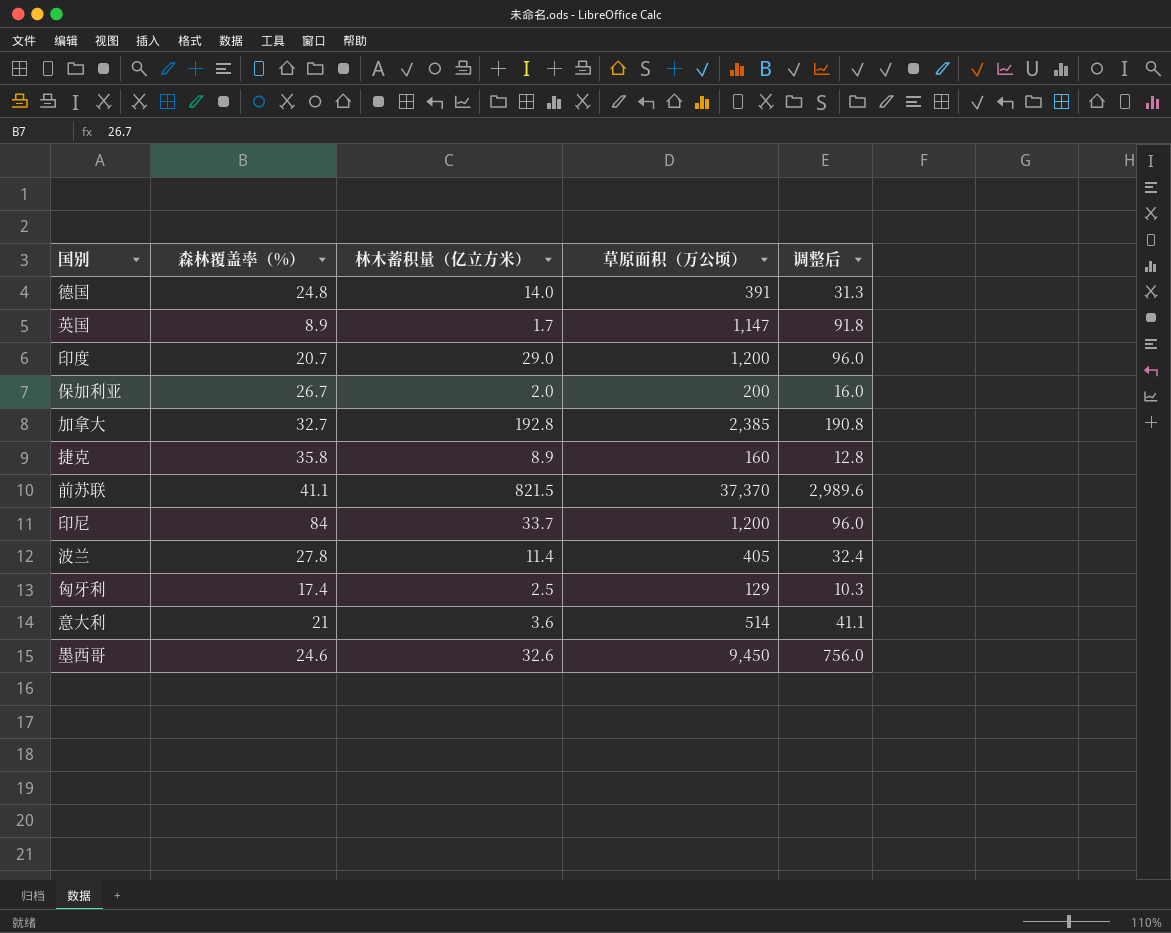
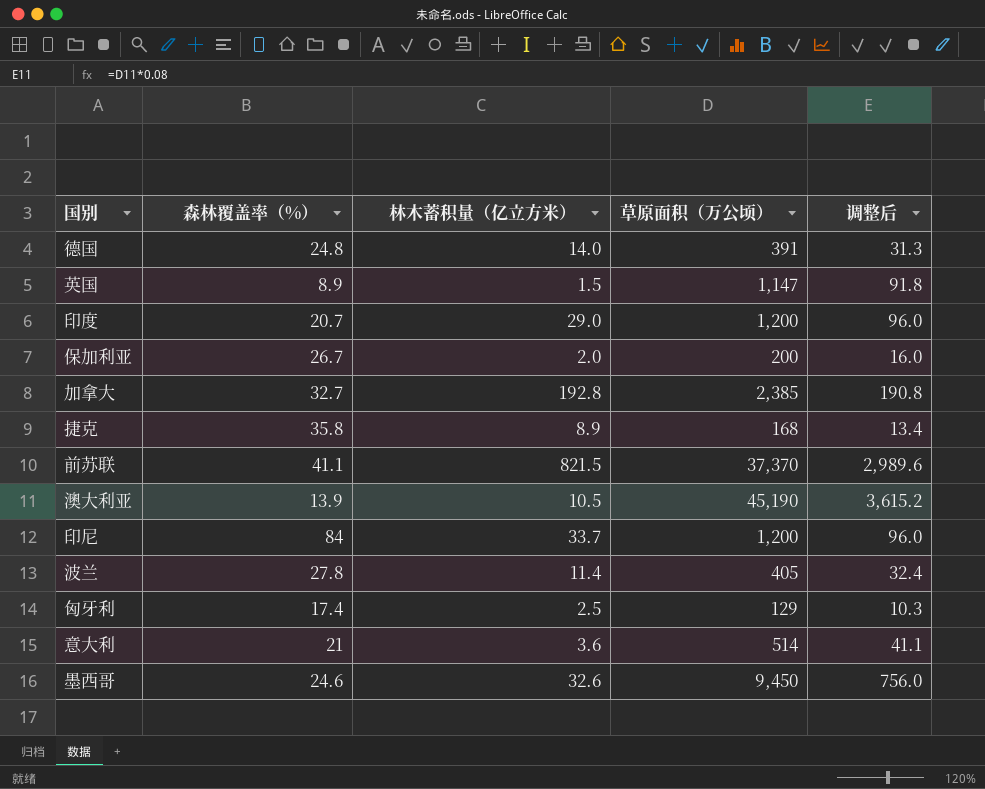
英国 | 林木蓄积量（亿立方米）: 1.7 -> 1.5
捷克 | 草原面积（万公顷）: 160 -> 168
捷克 | 调整后: 12.8 -> 13.4
row 澳大利亚: none -> 13.9 | 10.5 | 45,190 | 3,615.2

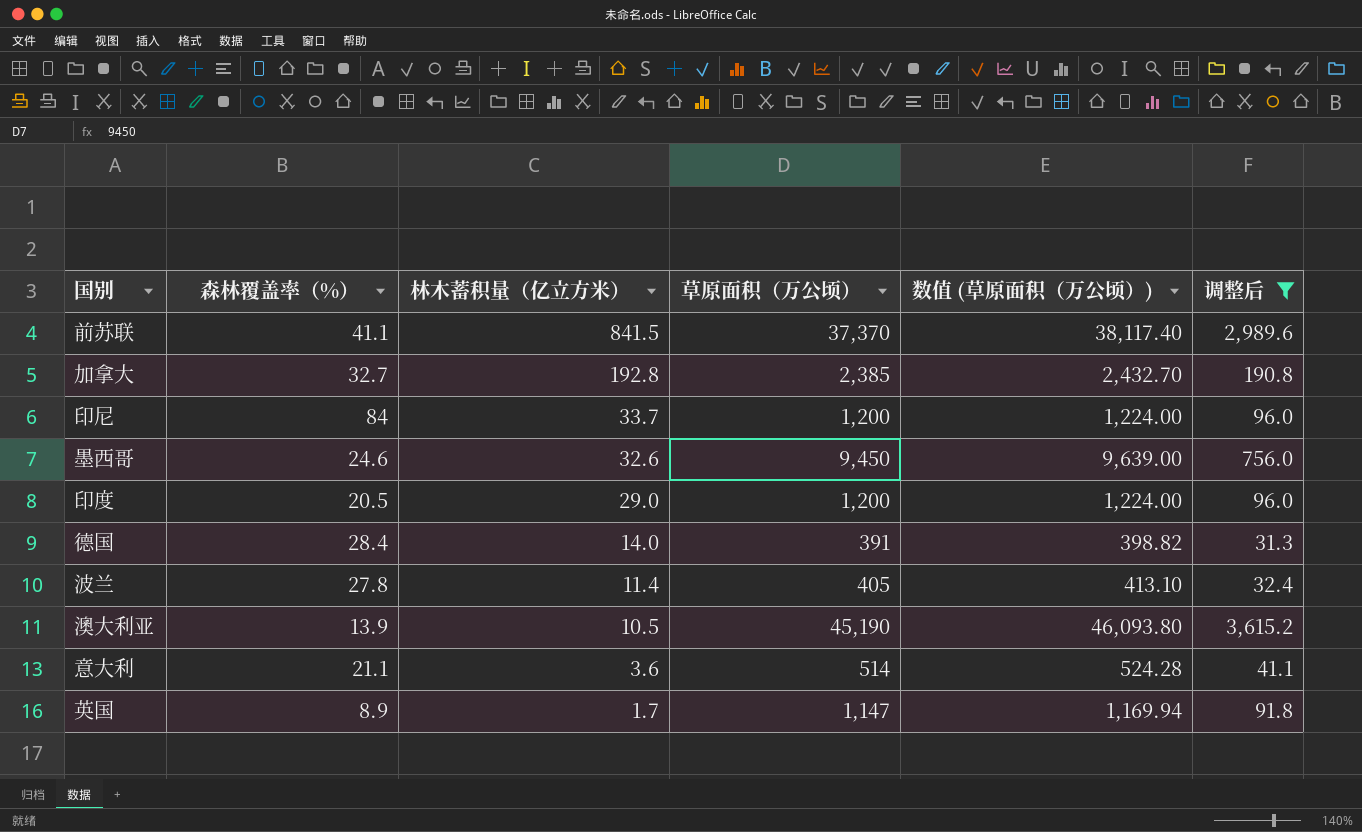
filter: none -> 调整后 >= 31.3
row order: none -> 林木蓄积量（亿立方米） descending
column 数值 (草原面积（万公顷）) | formula: none -> [草原面积（万公顷）] * 1.02
前苏联 | 林木蓄积量（亿立方米）: 821.5 -> 841.5
印度 | 森林覆盖率（%）: 20.7 -> 20.5
德国 | 森林覆盖率（%）: 24.8 -> 28.4
意大利 | 森林覆盖率（%）: 21 -> 21.1
英国 | 林木蓄积量（亿立方米）: 1.5 -> 1.7

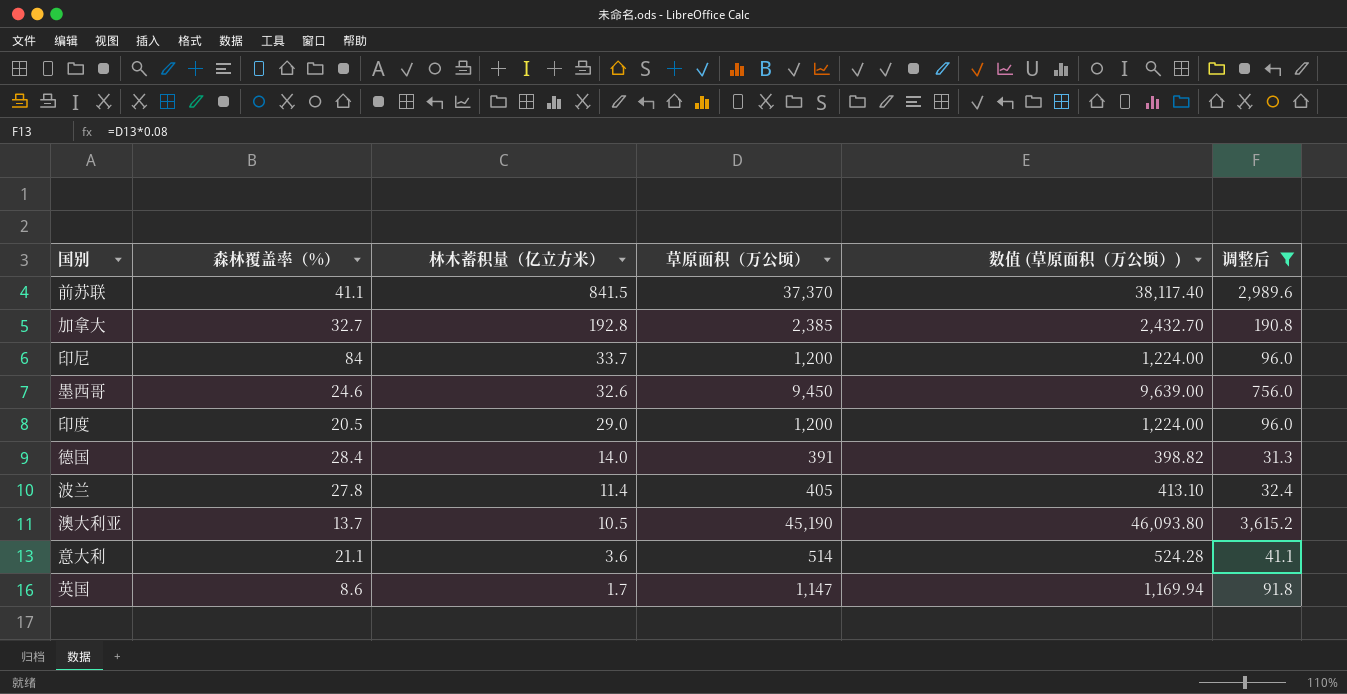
澳大利亚 | 森林覆盖率（%）: 13.9 -> 13.7
英国 | 森林覆盖率（%）: 8.9 -> 8.6

